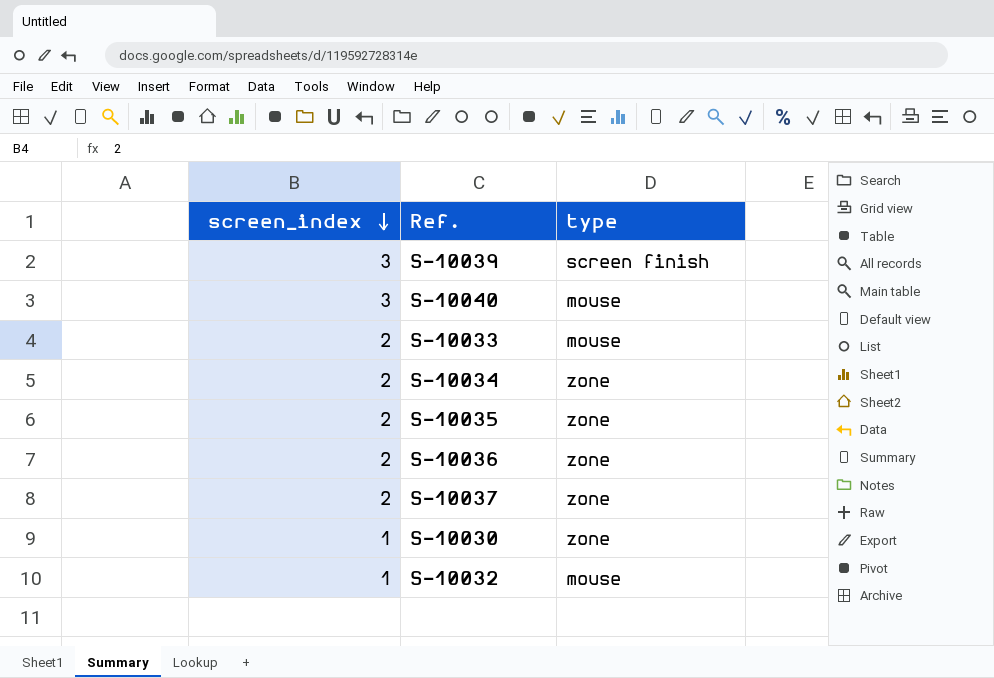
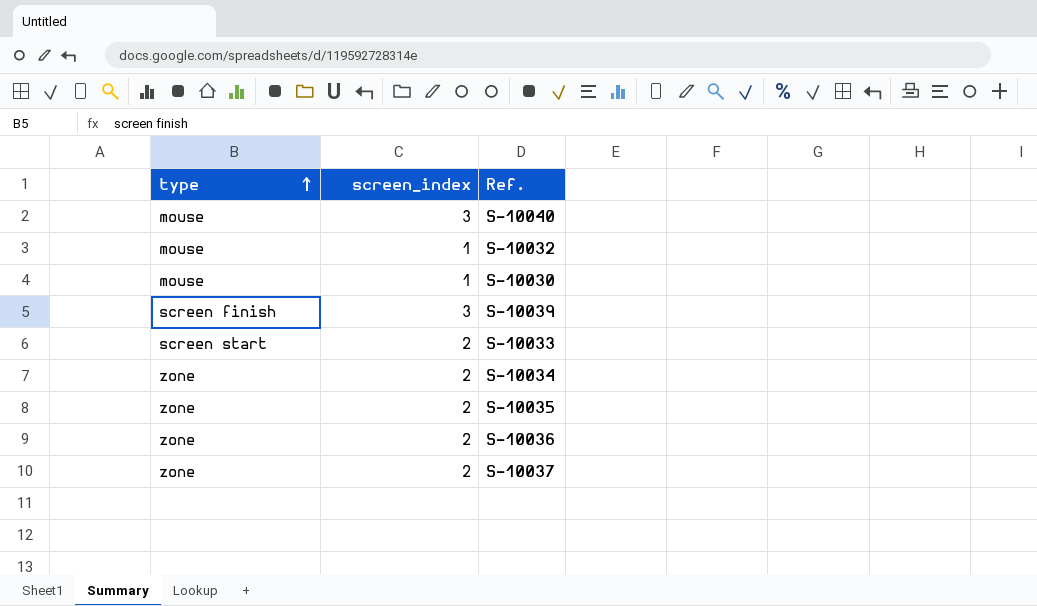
row order: screen_index descending -> type ascending
column type | position: 3 -> 1
S-10030 | type: zone -> mouse
S-10033 | type: mouse -> screen start

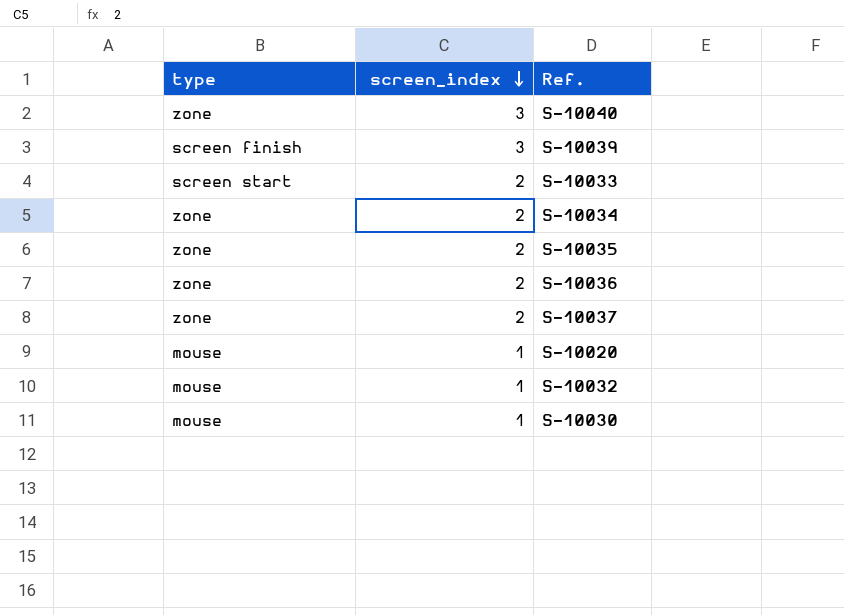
row order: type ascending -> screen_index descending
S-10040 | type: mouse -> zone
row S-10020: none -> mouse | 1

